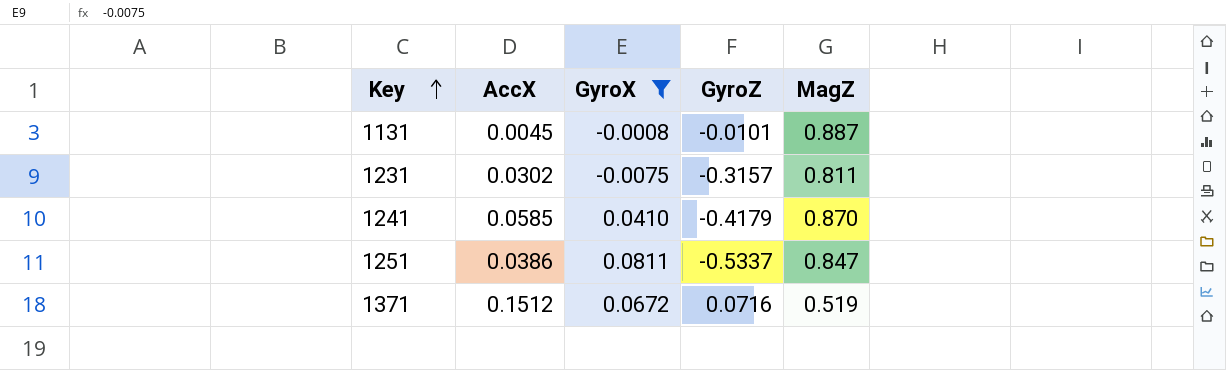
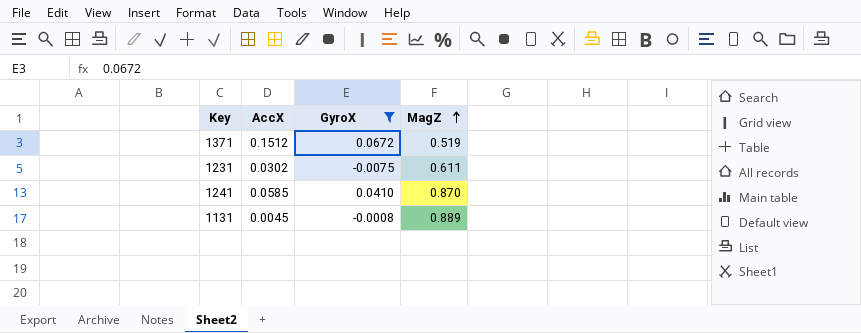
row order: Key ascending -> MagZ ascending
column GyroZ | position: 4 -> none
row 1251: 0.0386 | 0.0811 | -0.5337 | 0.847 -> none
1231 | MagZ: 0.811 -> 0.611
1131 | MagZ: 0.887 -> 0.889

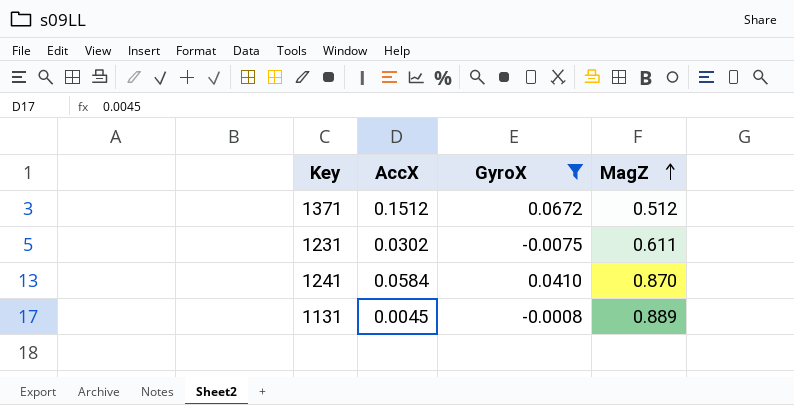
1371 | MagZ: 0.519 -> 0.512
1241 | AccX: 0.0585 -> 0.0584

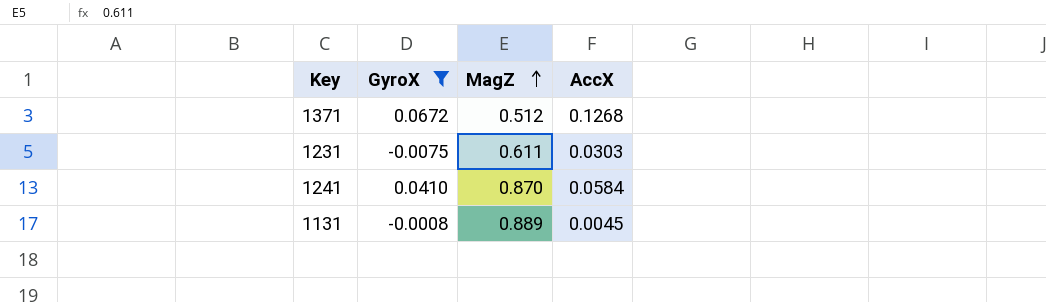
column AccX | position: 2 -> 4
1371 | AccX: 0.1512 -> 0.1268
1231 | AccX: 0.0302 -> 0.0303

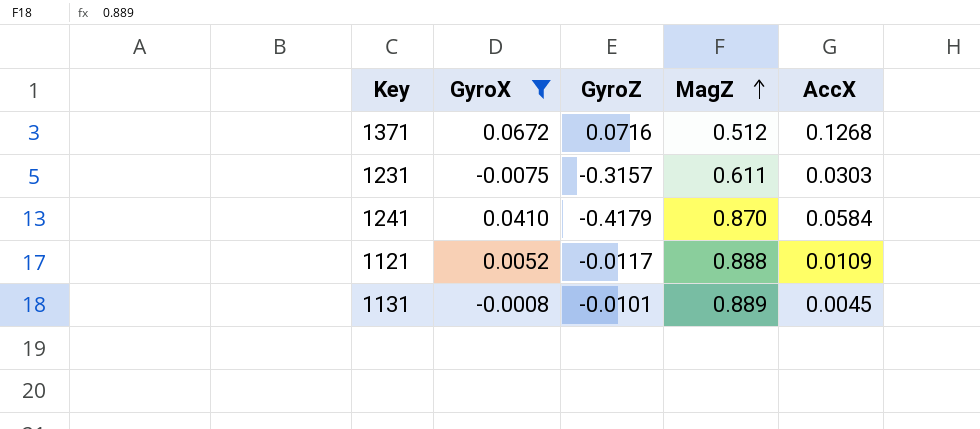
column GyroZ | position: none -> 3
row 1121: none -> 0.0052 | -0.0117 | 0.888 | 0.0109

